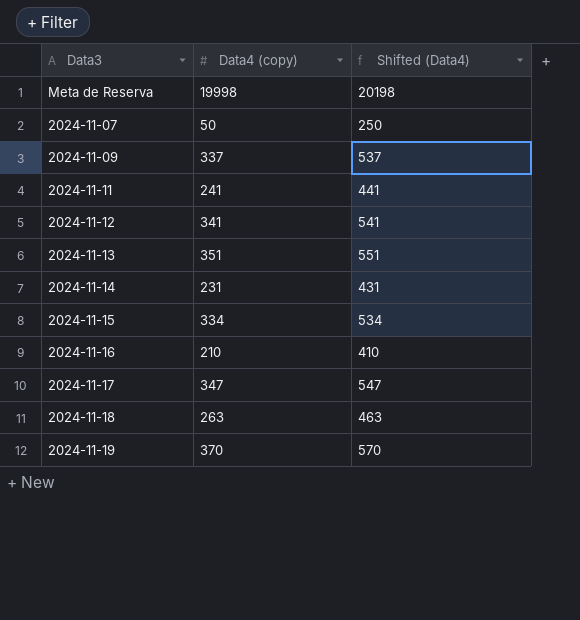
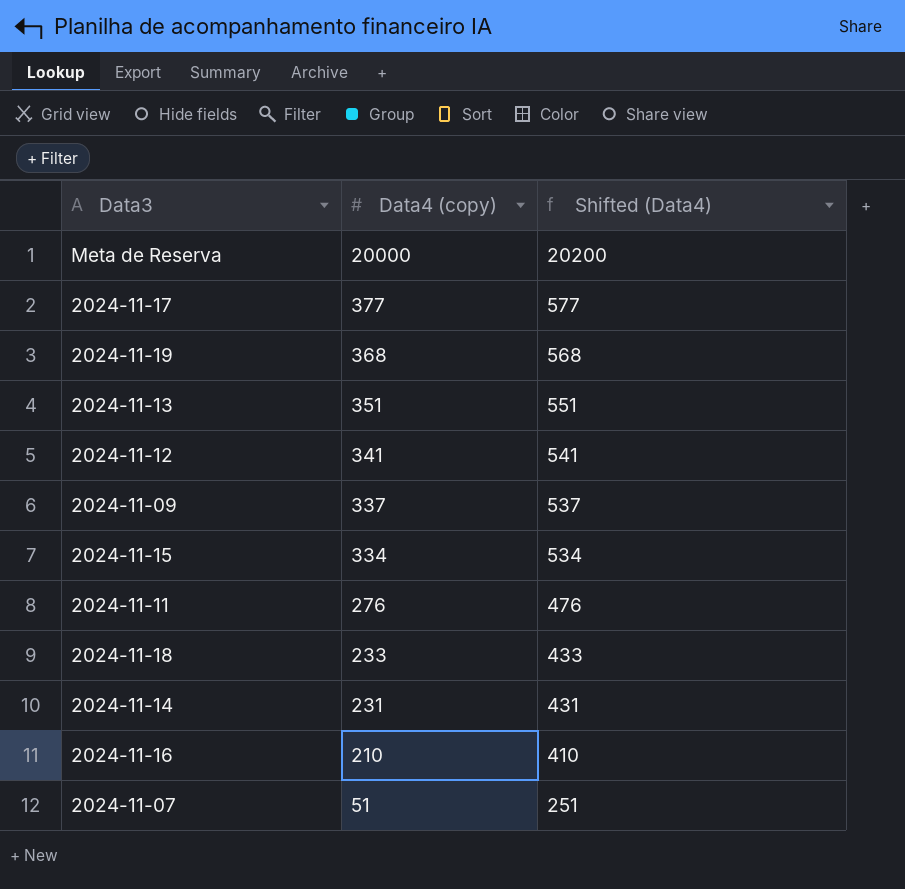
row order: none -> Data4 (copy) descending
Meta de Reserva | Data4 (copy): 19998 -> 20000
Meta de Reserva | Shifted (Data4): 20198 -> 20200
2024-11-17 | Data4 (copy): 347 -> 377
2024-11-17 | Shifted (Data4): 547 -> 577
2024-11-19 | Data4 (copy): 370 -> 368
2024-11-19 | Shifted (Data4): 570 -> 568
2024-11-11 | Data4 (copy): 241 -> 276
2024-11-11 | Shifted (Data4): 441 -> 476
2024-11-18 | Data4 (copy): 263 -> 233
2024-11-18 | Shifted (Data4): 463 -> 433
2024-11-07 | Data4 (copy): 50 -> 51
2024-11-07 | Shifted (Data4): 250 -> 251

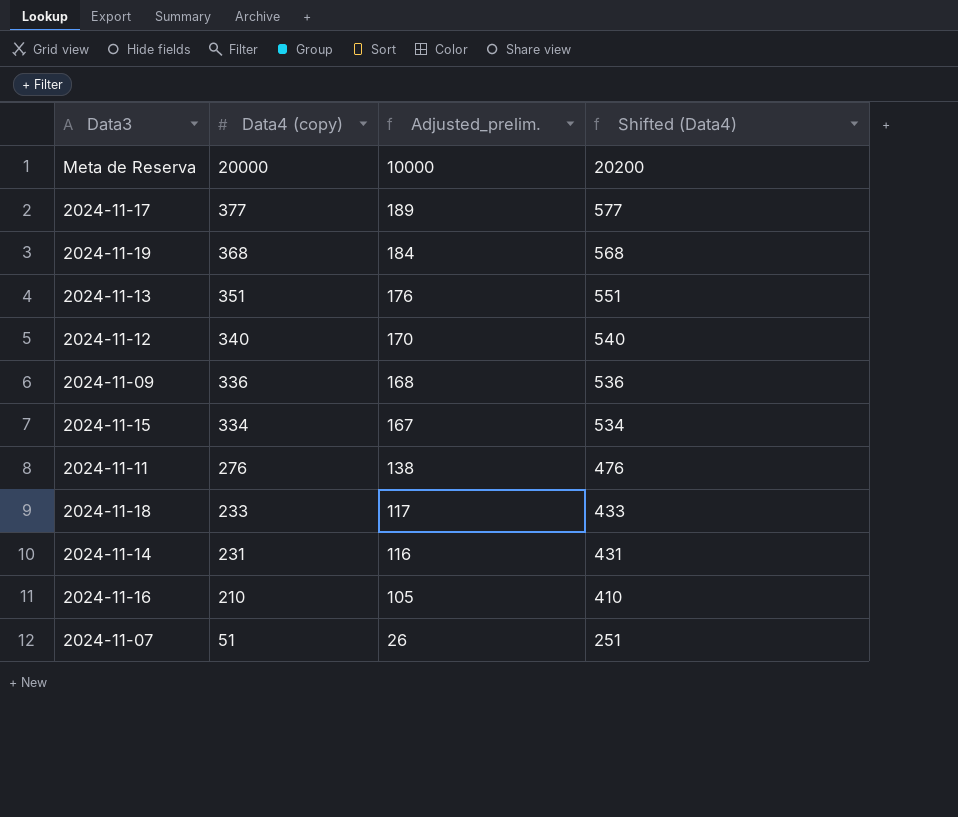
column Adjusted_prelim. | formula: none -> [Data4 (copy)] * 0.5
2024-11-12 | Data4 (copy): 341 -> 340
2024-11-12 | Shifted (Data4): 541 -> 540
2024-11-09 | Data4 (copy): 337 -> 336
2024-11-09 | Shifted (Data4): 537 -> 536

